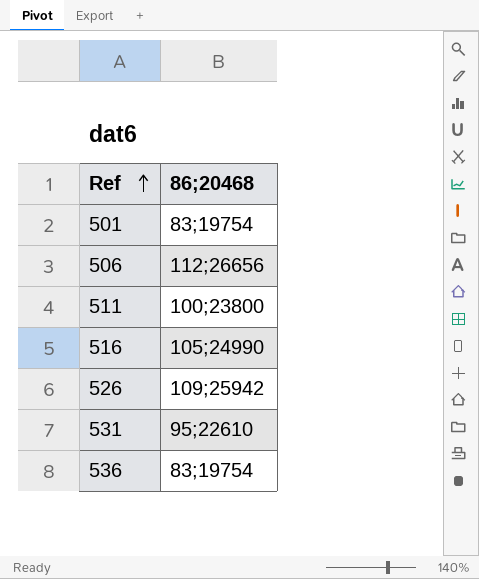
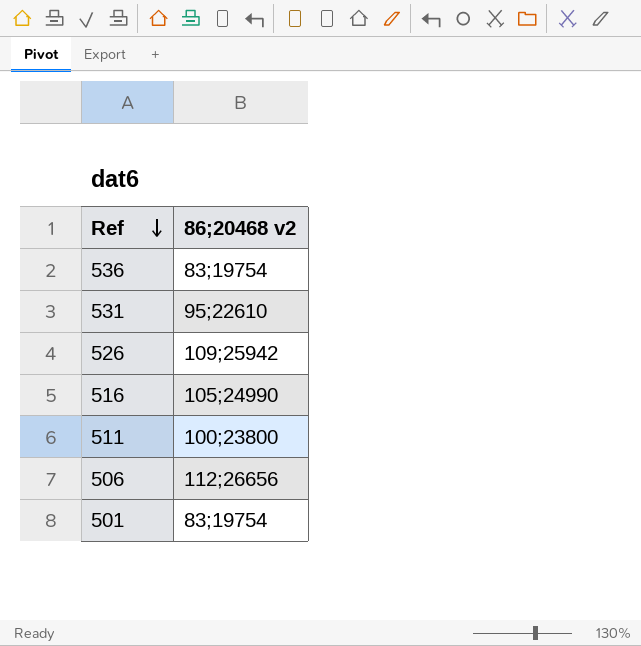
row order: Ref ascending -> Ref descending
column name: 86;20468 -> 86;20468 v2

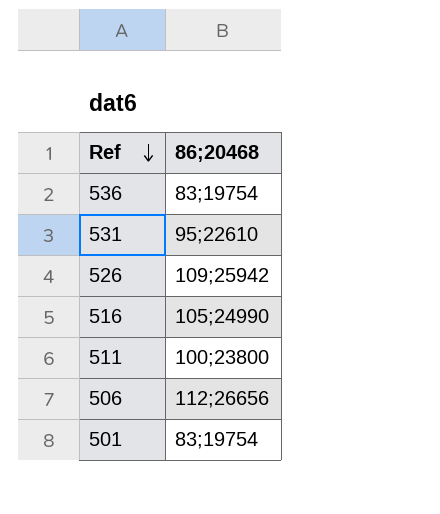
column name: 86;20468 v2 -> 86;20468

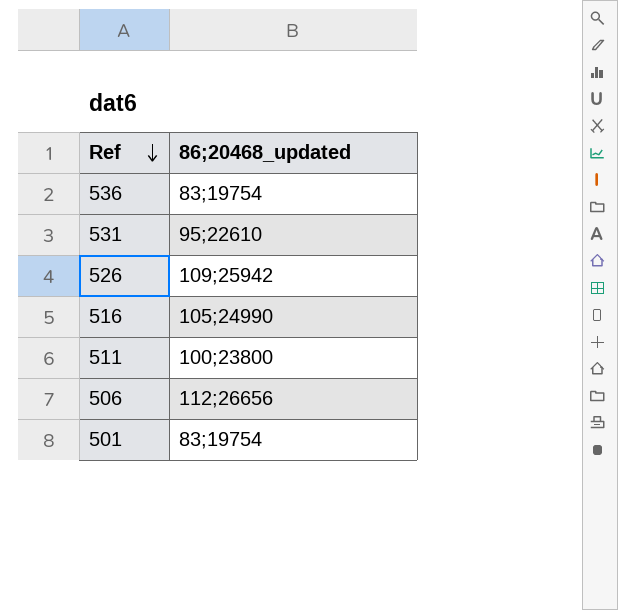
column name: 86;20468 -> 86;20468_updated

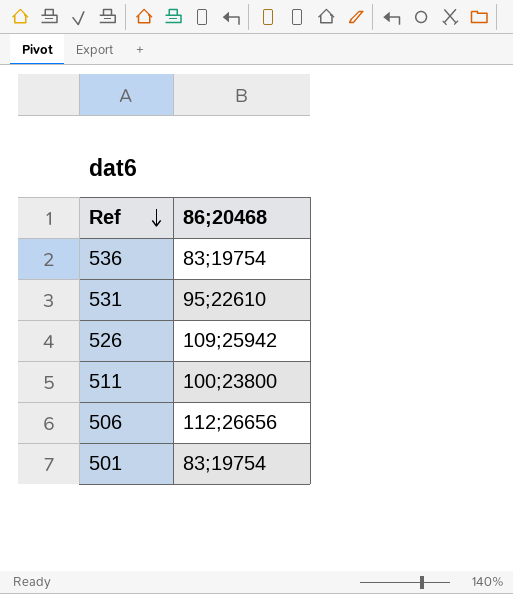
column name: 86;20468_updated -> 86;20468
row 516: 105;24990 -> none

